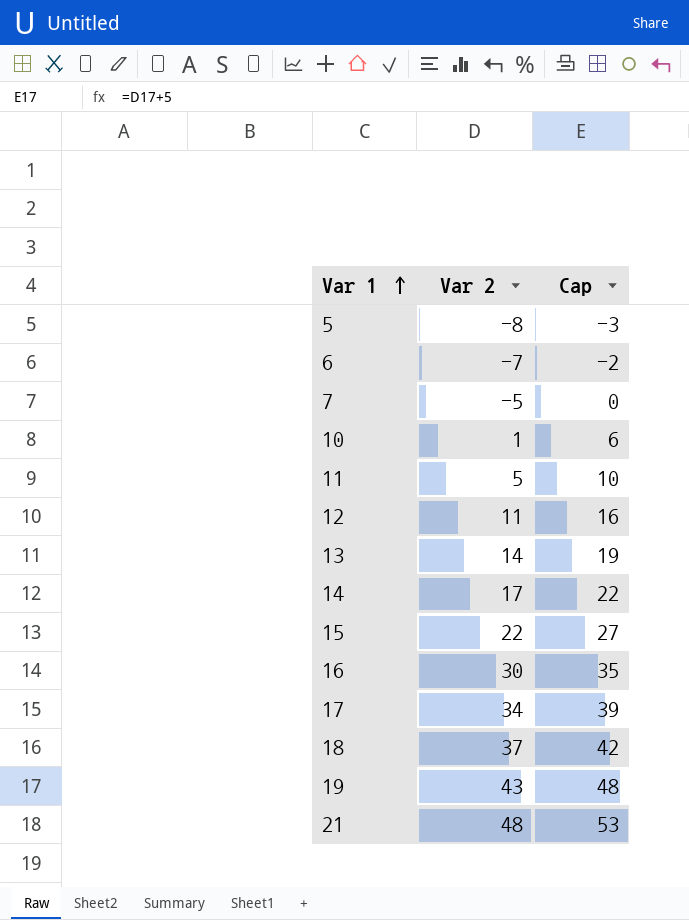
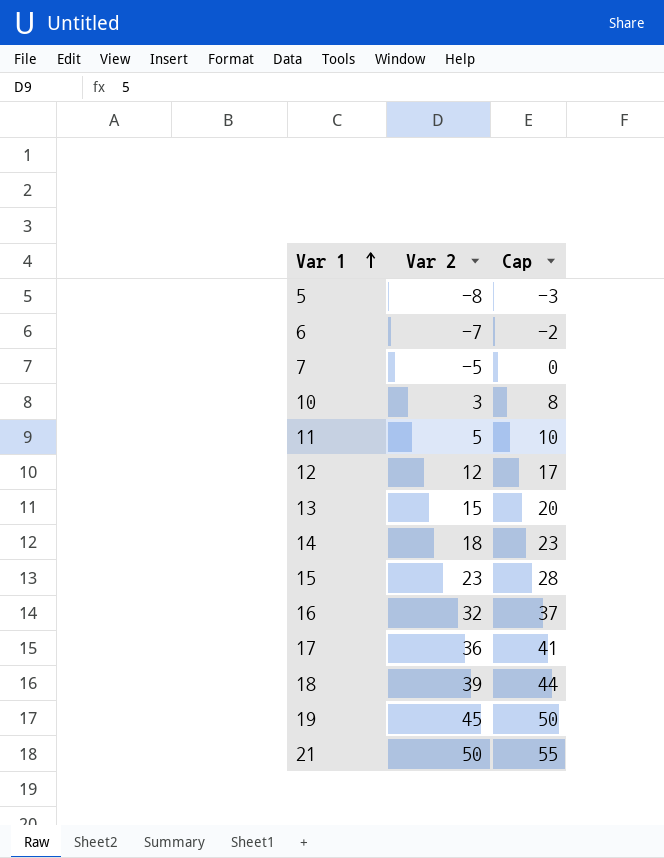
10 | Var 2: 1 -> 3
10 | Cap: 6 -> 8
12 | Var 2: 11 -> 12
12 | Cap: 16 -> 17
13 | Var 2: 14 -> 15
13 | Cap: 19 -> 20
14 | Var 2: 17 -> 18
14 | Cap: 22 -> 23
15 | Var 2: 22 -> 23
15 | Cap: 27 -> 28
16 | Var 2: 30 -> 32
16 | Cap: 35 -> 37
17 | Var 2: 34 -> 36
17 | Cap: 39 -> 41
18 | Var 2: 37 -> 39
18 | Cap: 42 -> 44
19 | Var 2: 43 -> 45
19 | Cap: 48 -> 50
21 | Var 2: 48 -> 50
21 | Cap: 53 -> 55

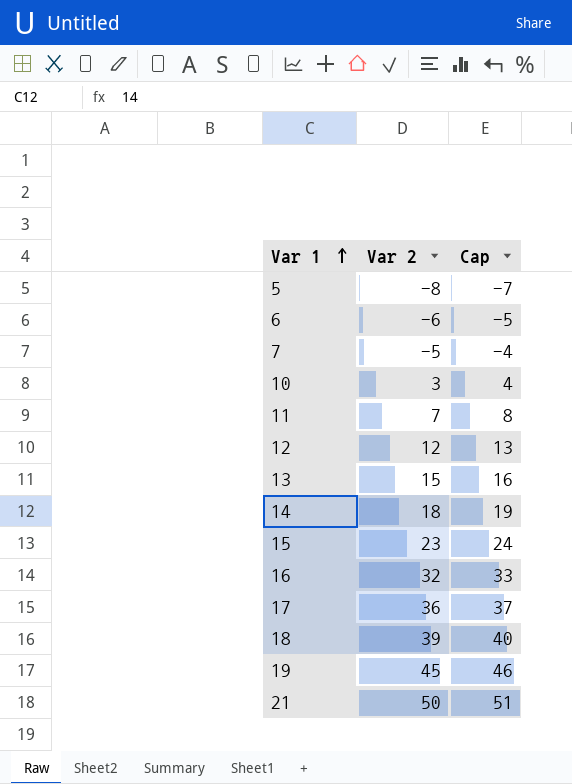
column Cap | formula: [Var 2] + 5 -> [Var 2] + 1
6 | Var 2: -7 -> -6
11 | Var 2: 5 -> 7

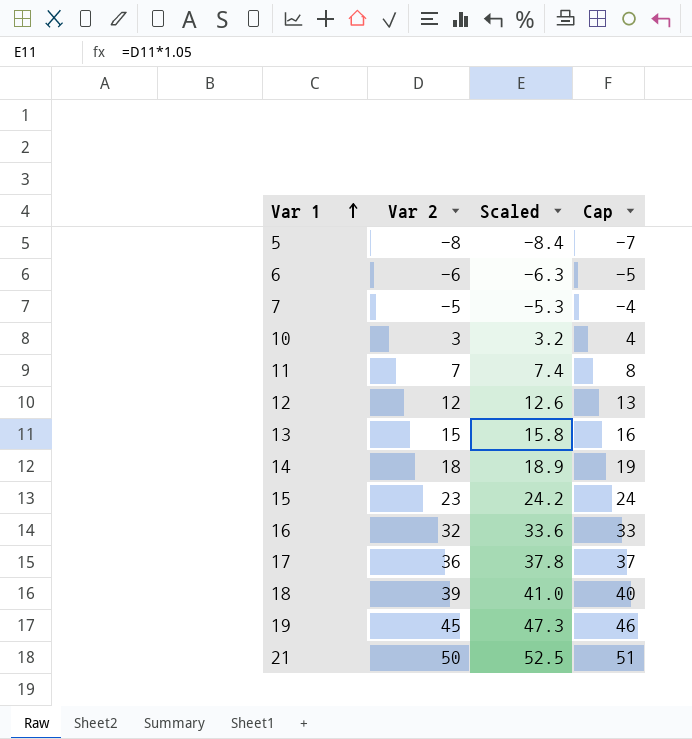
column Scaled | formula: none -> [Var 2] * 1.05

